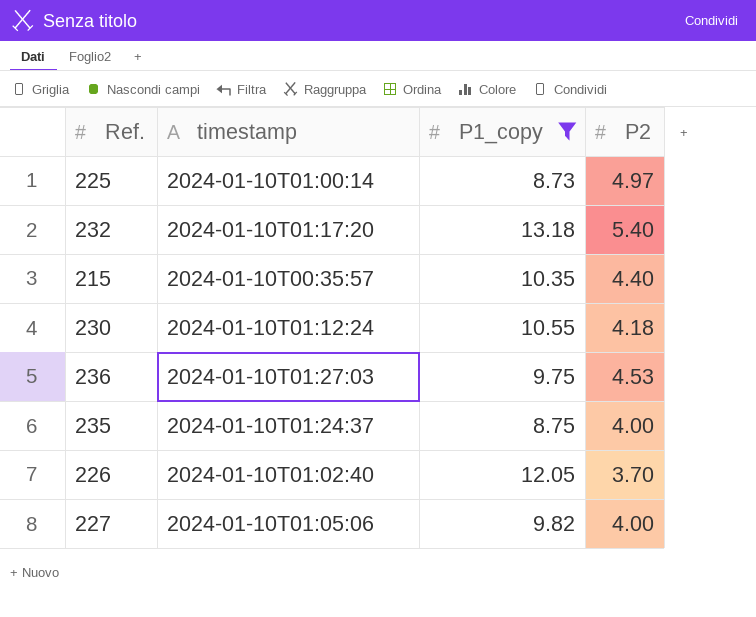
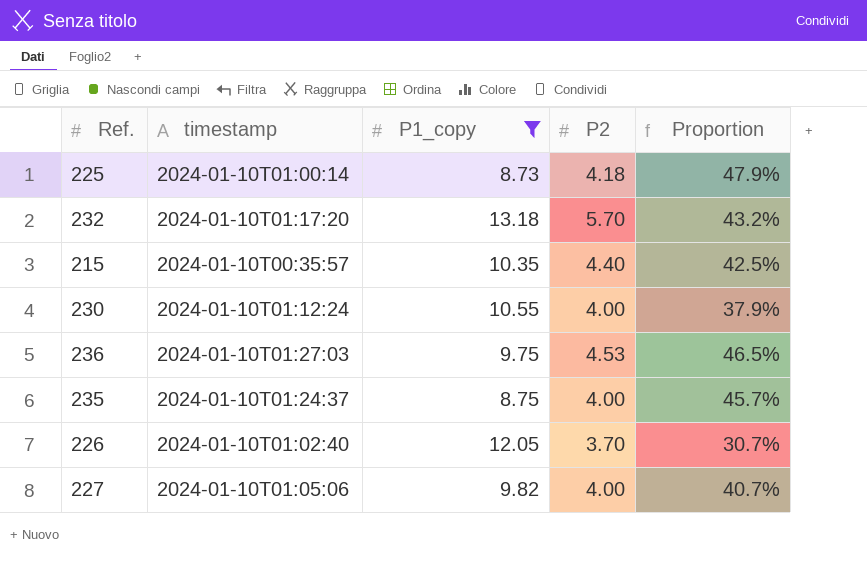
column Proportion | formula: none -> [P2] / [P1_copy]
225 | P2: 4.97 -> 4.18
232 | P2: 5.40 -> 5.70
230 | P2: 4.18 -> 4.00

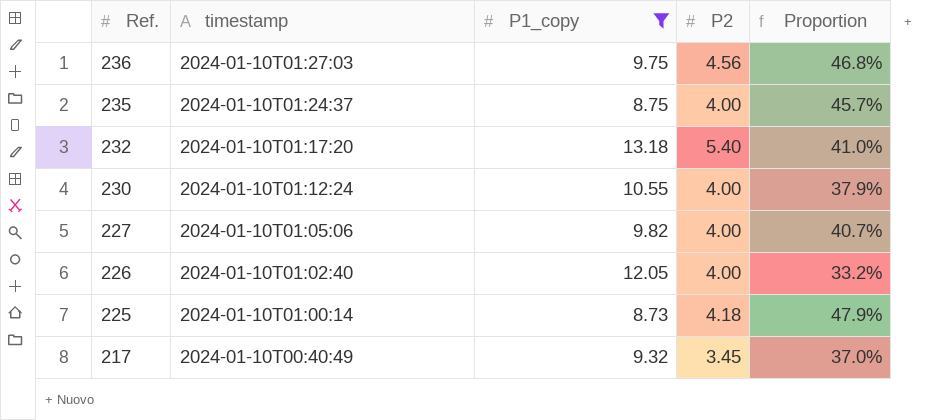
row order: none -> Ref. descending
row 215: 2024-01-10T00:35:57 | 10.35 | 4.40 | 42.5% -> none
236 | P2: 4.53 -> 4.56
236 | Proportion: 46.5% -> 46.8%
232 | P2: 5.70 -> 5.40
232 | Proportion: 43.2% -> 41.0%
226 | P2: 3.70 -> 4.00
226 | Proportion: 30.7% -> 33.2%
row 217: none -> 2024-01-10T00:40:49 | 9.32 | 3.45 | 37.0%

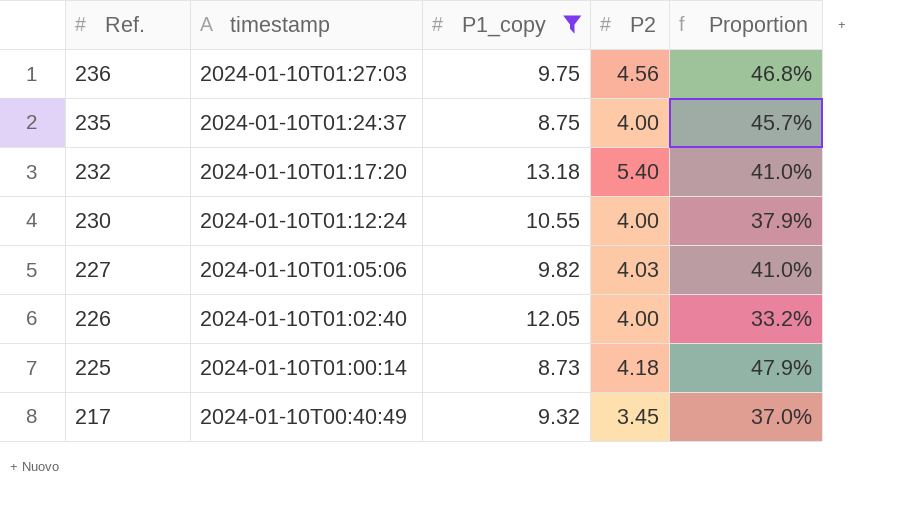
227 | P2: 4.00 -> 4.03
227 | Proportion: 40.7% -> 41.0%

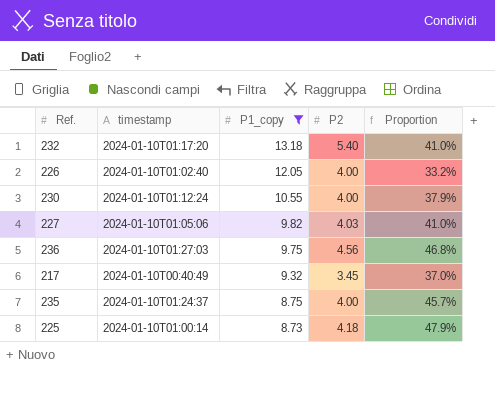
row order: Ref. descending -> P1_copy descending

